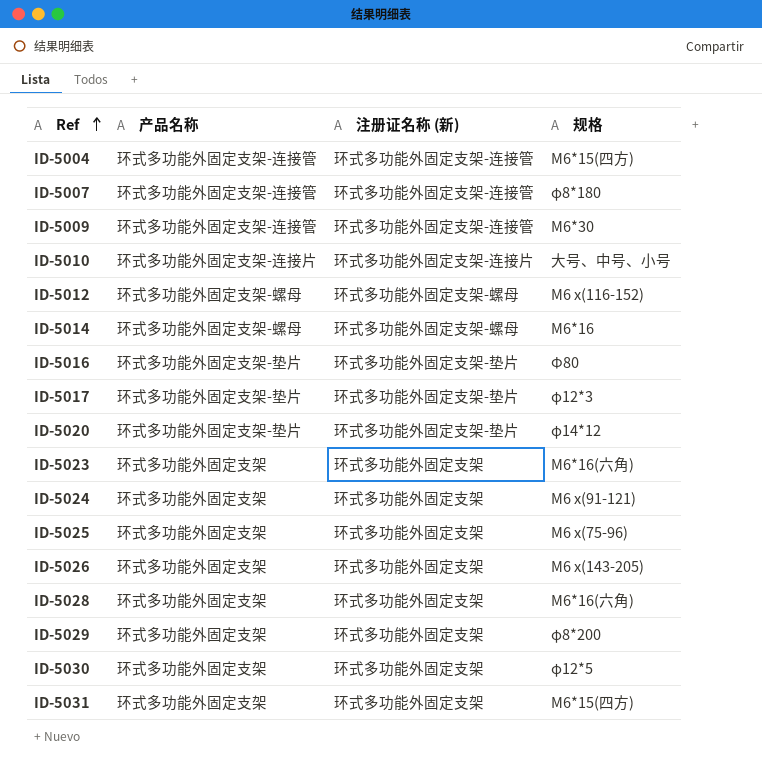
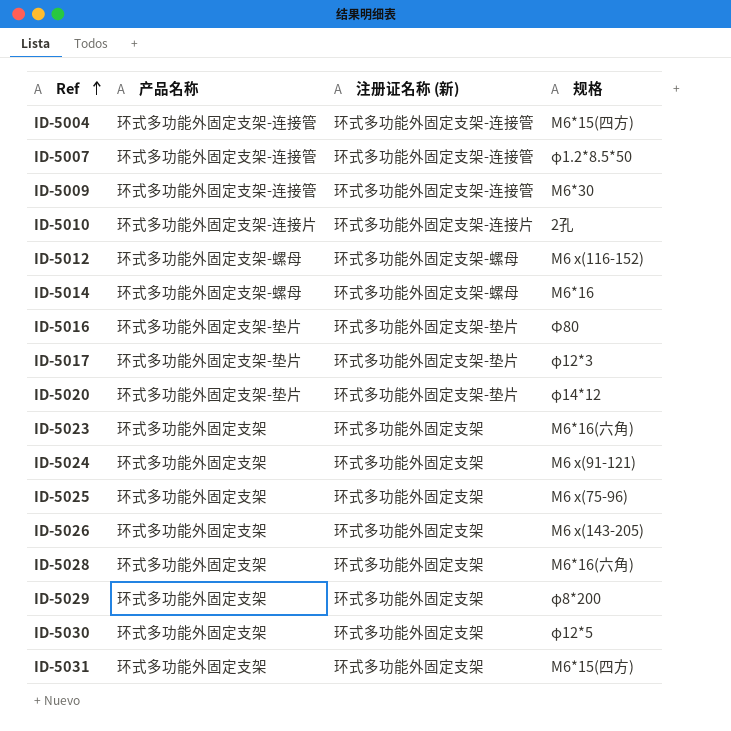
ID-5007 | 规格: φ8*180 -> φ1.2*8.5*50
ID-5010 | 规格: 大号、中号、小号 -> 2孔

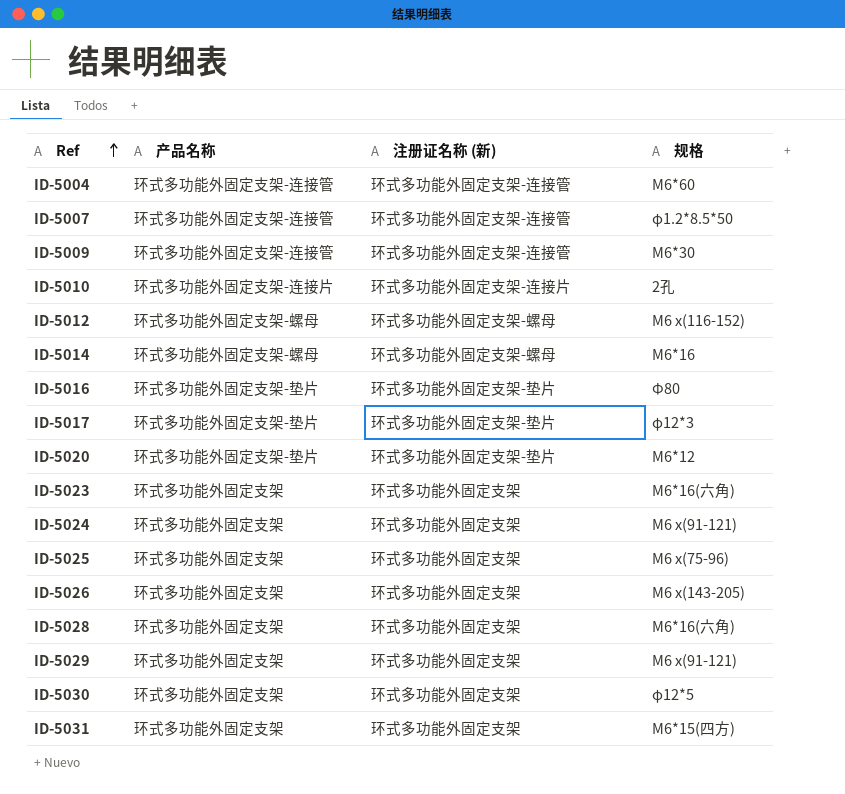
ID-5004 | 规格: M6*15(四方) -> M6*60
ID-5020 | 规格: φ14*12 -> M6*12
ID-5029 | 规格: φ8*200 -> M6 x(91-121)

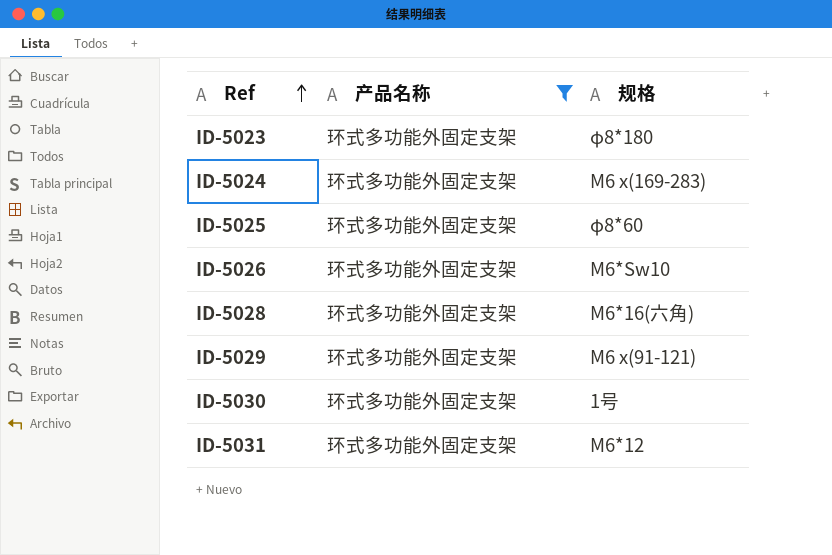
filter: none -> 产品名称 = 环式多功能外固定支架
column 注册证名称 (新) | position: 3 -> none
ID-5023 | 规格: M6*16(六角) -> φ8*180
ID-5024 | 规格: M6 x(91-121) -> M6 x(169-283)
ID-5025 | 规格: M6 x(75-96) -> φ8*60
ID-5026 | 规格: M6 x(143-205) -> M6*Sw10
ID-5030 | 规格: φ12*5 -> 1号
ID-5031 | 规格: M6*15(四方) -> M6*12

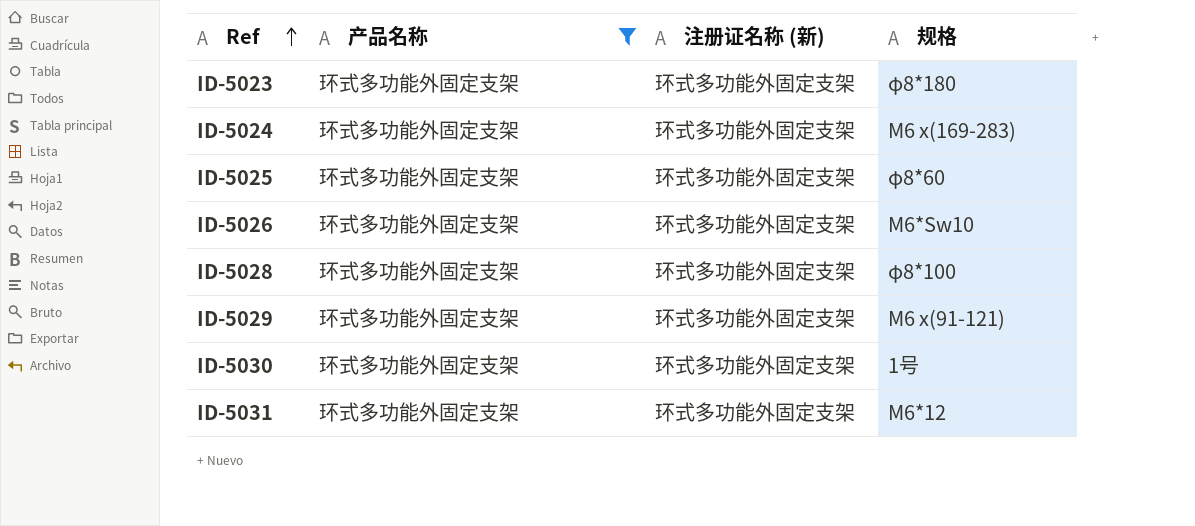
column 注册证名称 (新) | position: none -> 3
ID-5028 | 规格: M6*16(六角) -> φ8*100

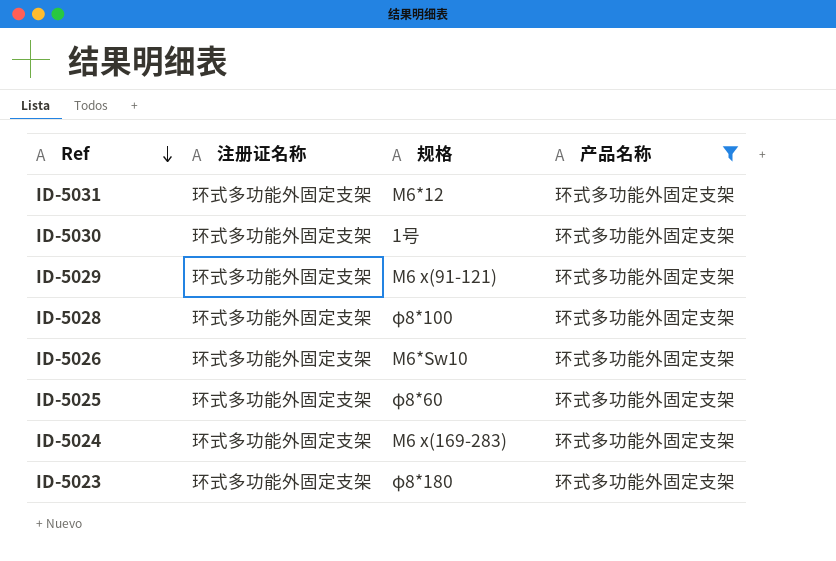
row order: Ref ascending -> Ref descending
column name: 注册证名称 (新) -> 注册证名称
column 产品名称 | position: 2 -> 4

